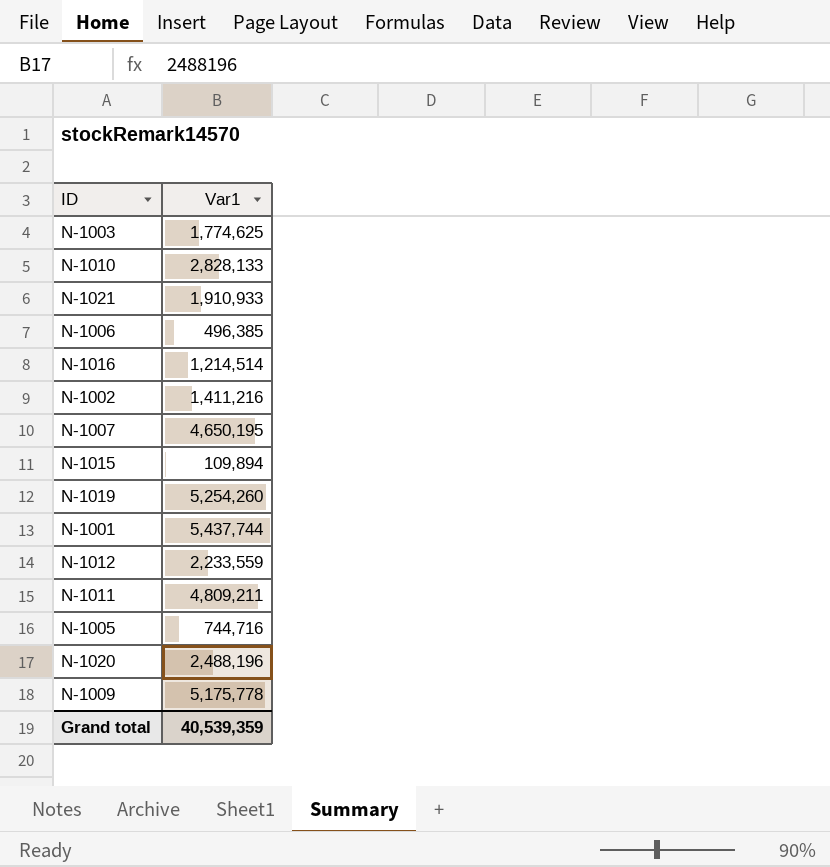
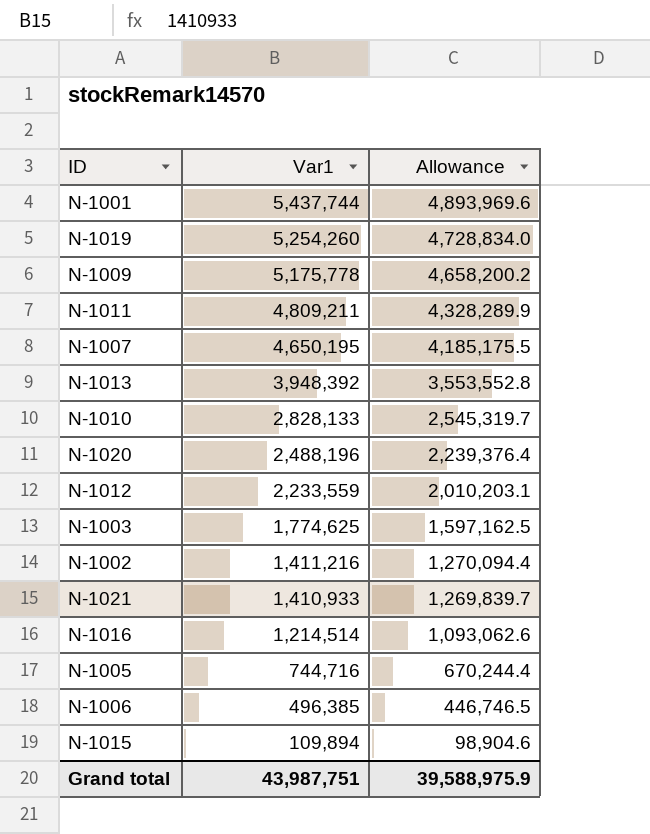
row order: none -> Var1 descending
column Allowance | formula: none -> [Var1] * 0.9
row N-1013: none -> 3,948,392 | 3,553,552.8
N-1021 | Var1: 1,910,933 -> 1,410,933
Grand total | Var1: 40,539,359 -> 43,987,751

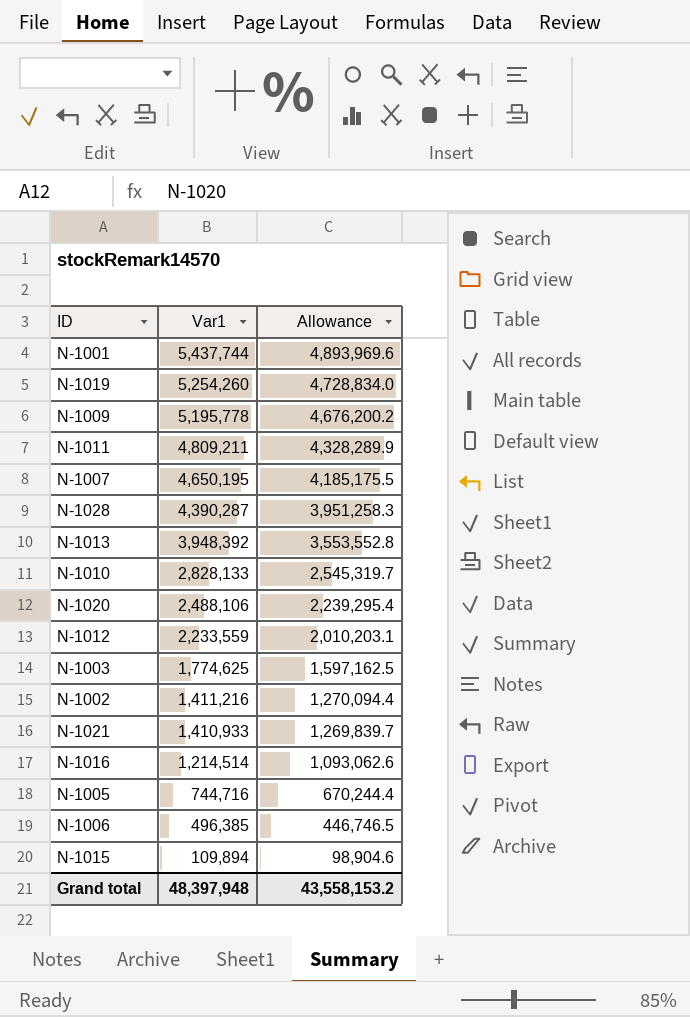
N-1009 | Var1: 5,175,778 -> 5,195,778
N-1009 | Allowance: 4,658,200.2 -> 4,676,200.2
row N-1028: none -> 4,390,287 | 3,951,258.3
N-1020 | Var1: 2,488,196 -> 2,488,106
N-1020 | Allowance: 2,239,376.4 -> 2,239,295.4
Grand total | Var1: 43,987,751 -> 48,397,948
Grand total | Allowance: 39,588,975.9 -> 43,558,153.2

